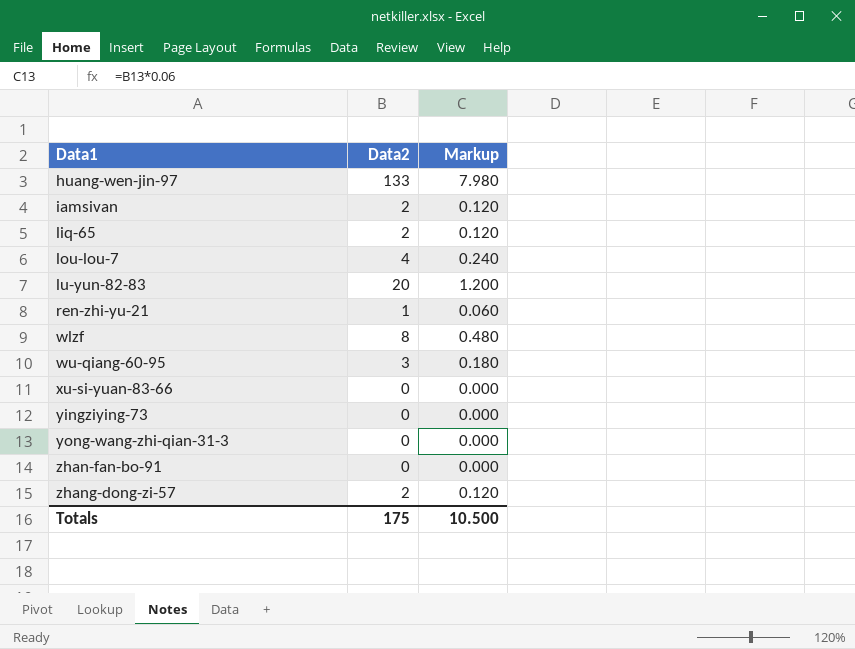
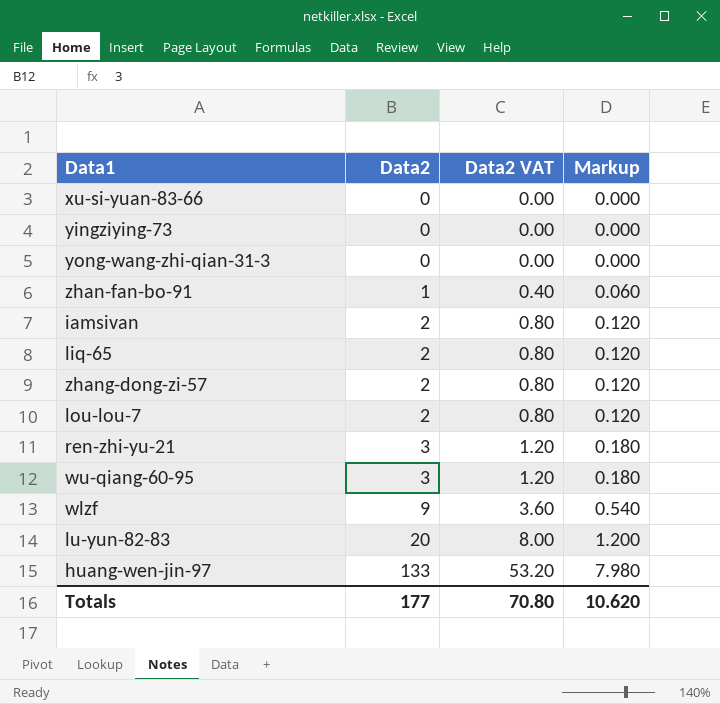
row order: Data1 ascending -> Data2 ascending
column Data2 VAT | formula: none -> [Data2] * 0.4
zhan-fan-bo-91 | Data2: 0 -> 1
zhan-fan-bo-91 | Markup: 0.000 -> 0.060
lou-lou-7 | Data2: 4 -> 2
lou-lou-7 | Markup: 0.240 -> 0.120
ren-zhi-yu-21 | Data2: 1 -> 3
ren-zhi-yu-21 | Markup: 0.060 -> 0.180
wlzf | Data2: 8 -> 9
wlzf | Markup: 0.480 -> 0.540
Totals | Data2: 175 -> 177
Totals | Markup: 10.500 -> 10.620

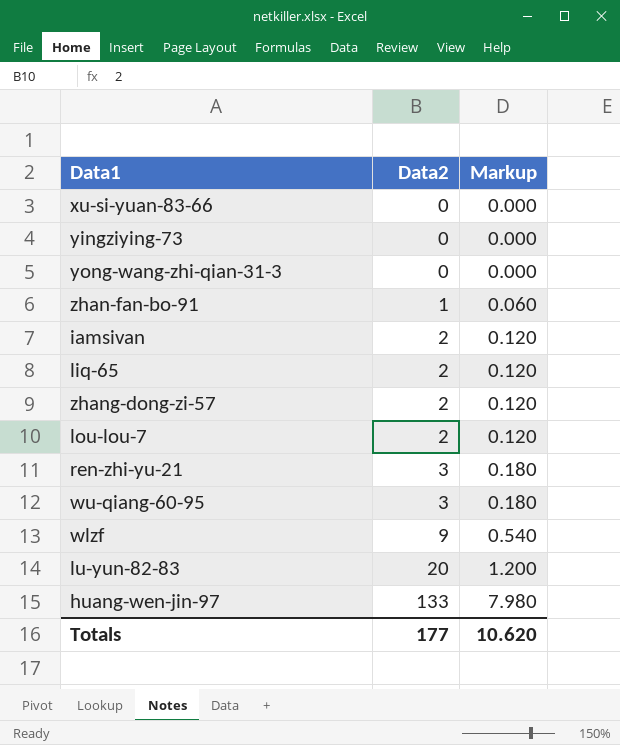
column Data2 VAT | formula: [Data2] * 0.4 -> none

